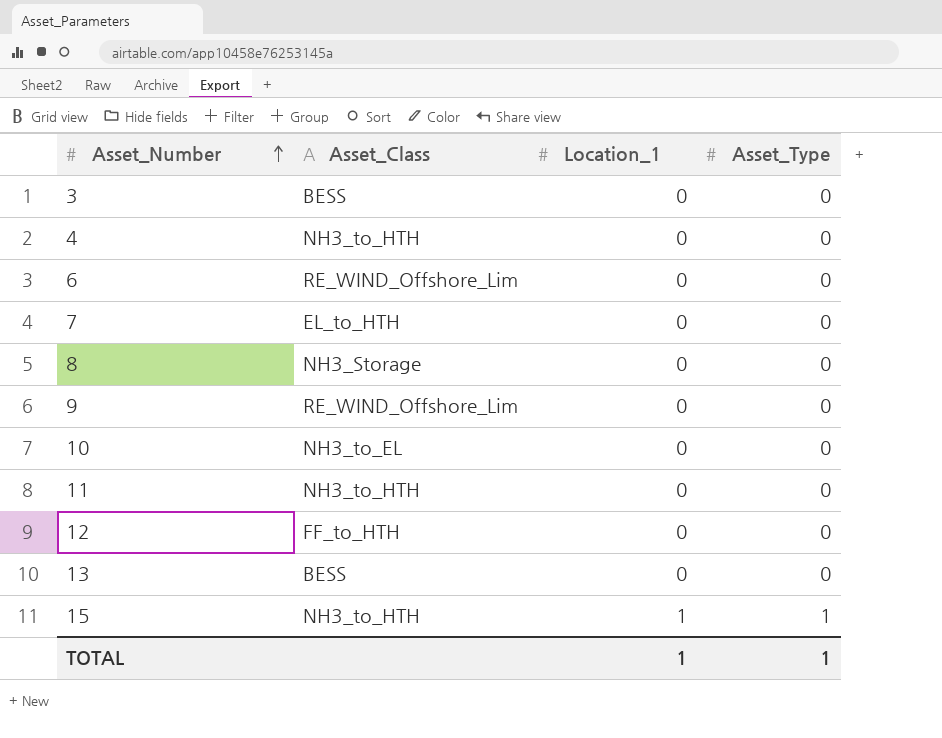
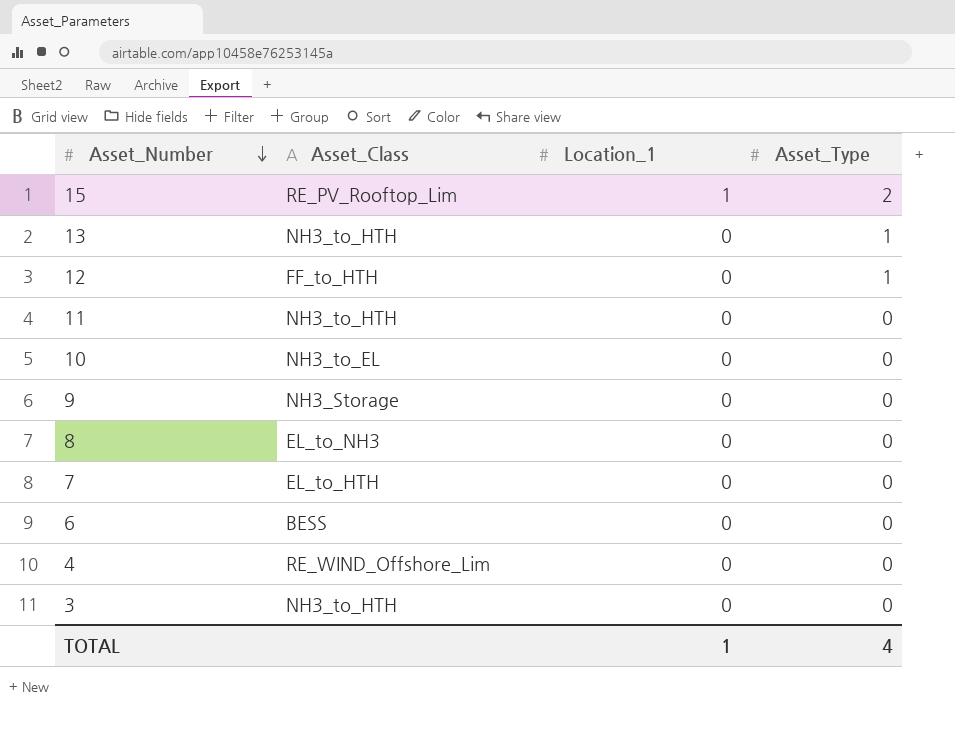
row order: Asset_Number ascending -> Asset_Number descending
15 | Asset_Class: NH3_to_HTH -> RE_PV_Rooftop_Lim
15 | Asset_Type: 1 -> 2
13 | Asset_Class: BESS -> NH3_to_HTH
13 | Asset_Type: 0 -> 1
12 | Asset_Type: 0 -> 1
9 | Asset_Class: RE_WIND_Offshore_Lim -> NH3_Storage
8 | Asset_Class: NH3_Storage -> EL_to_NH3
6 | Asset_Class: RE_WIND_Offshore_Lim -> BESS
4 | Asset_Class: NH3_to_HTH -> RE_WIND_Offshore_Lim
3 | Asset_Class: BESS -> NH3_to_HTH
TOTAL | Asset_Type: 1 -> 4

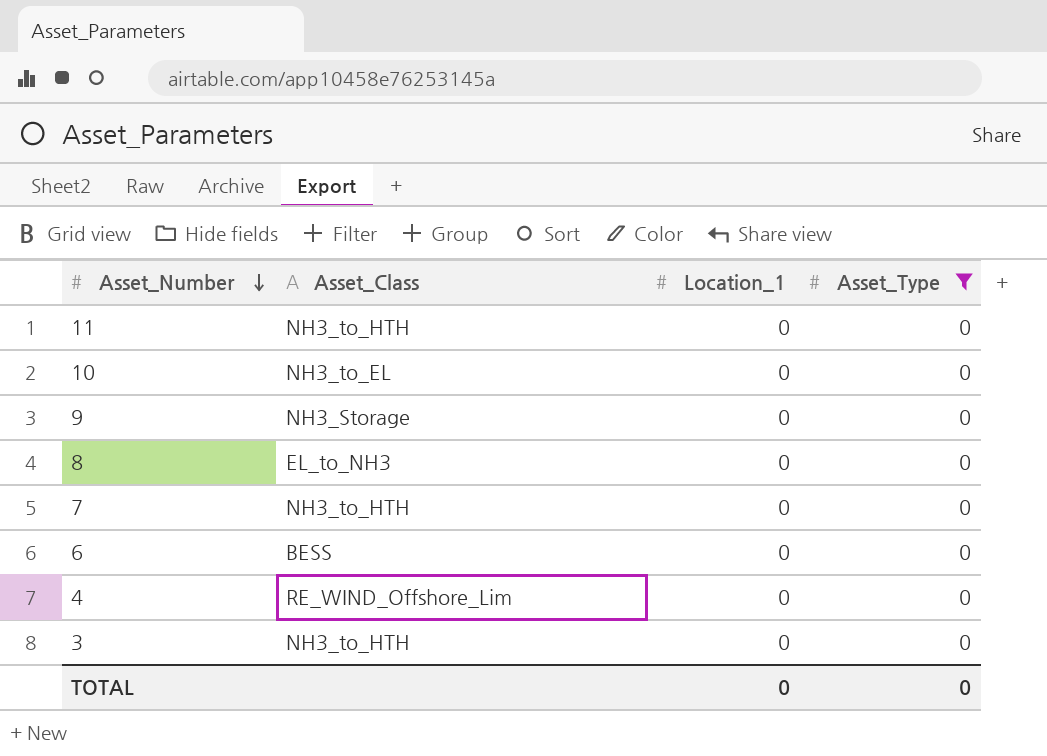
filter: none -> Asset_Type = 0
7 | Asset_Class: EL_to_HTH -> NH3_to_HTH
TOTAL | Location_1: 1 -> 0
TOTAL | Asset_Type: 4 -> 0

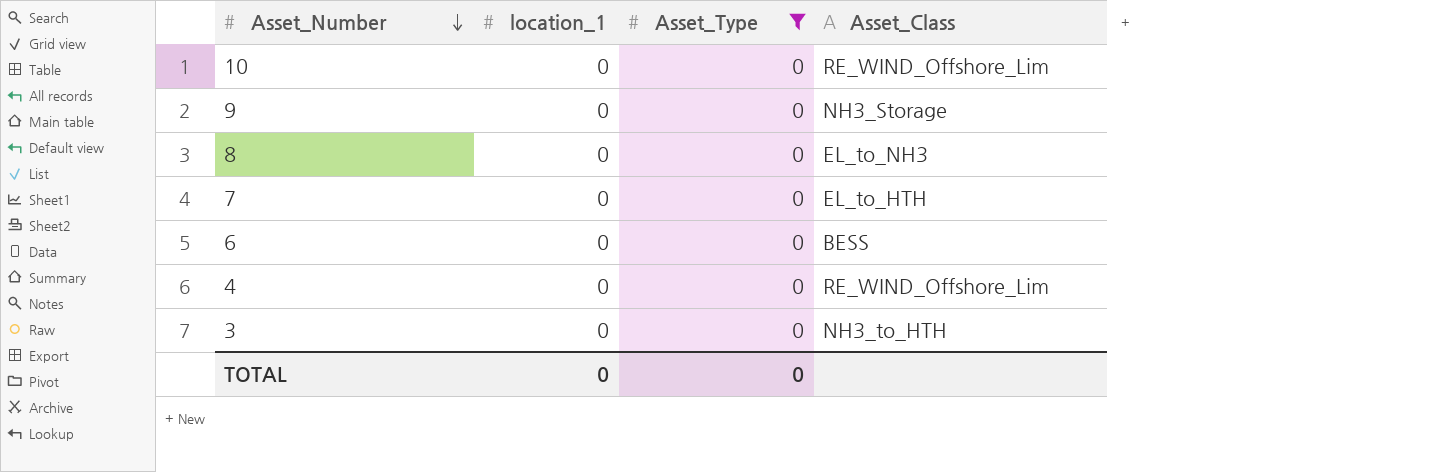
column name: Location_1 -> location_1
column Asset_Class | position: 2 -> 4
row 11: NH3_to_HTH | 0 | 0 -> none
10 | Asset_Class: NH3_to_EL -> RE_WIND_Offshore_Lim
7 | Asset_Class: NH3_to_HTH -> EL_to_HTH

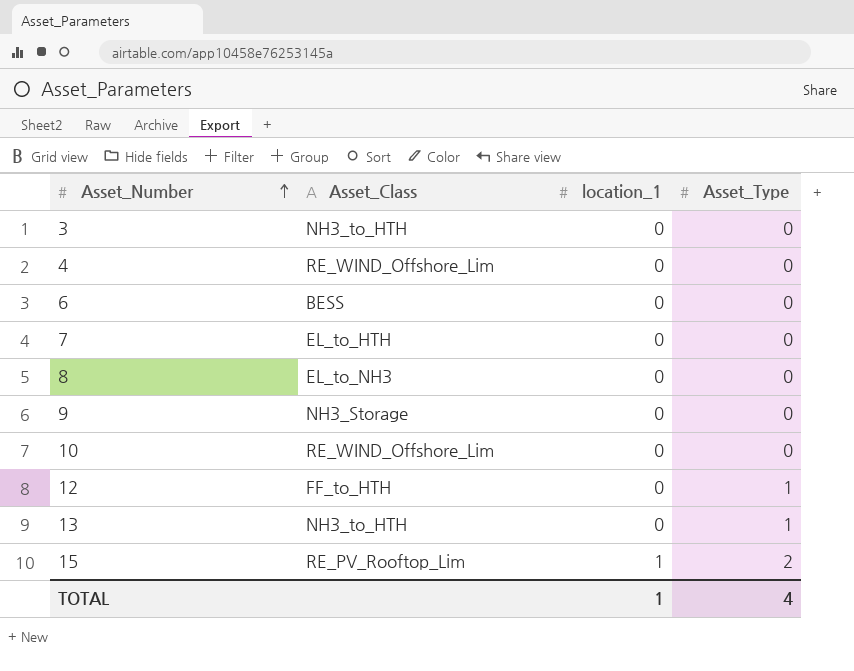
filter: Asset_Type = 0 -> none
row order: Asset_Number descending -> Asset_Number ascending
column Asset_Class | position: 4 -> 2
TOTAL | location_1: 0 -> 1
TOTAL | Asset_Type: 0 -> 4

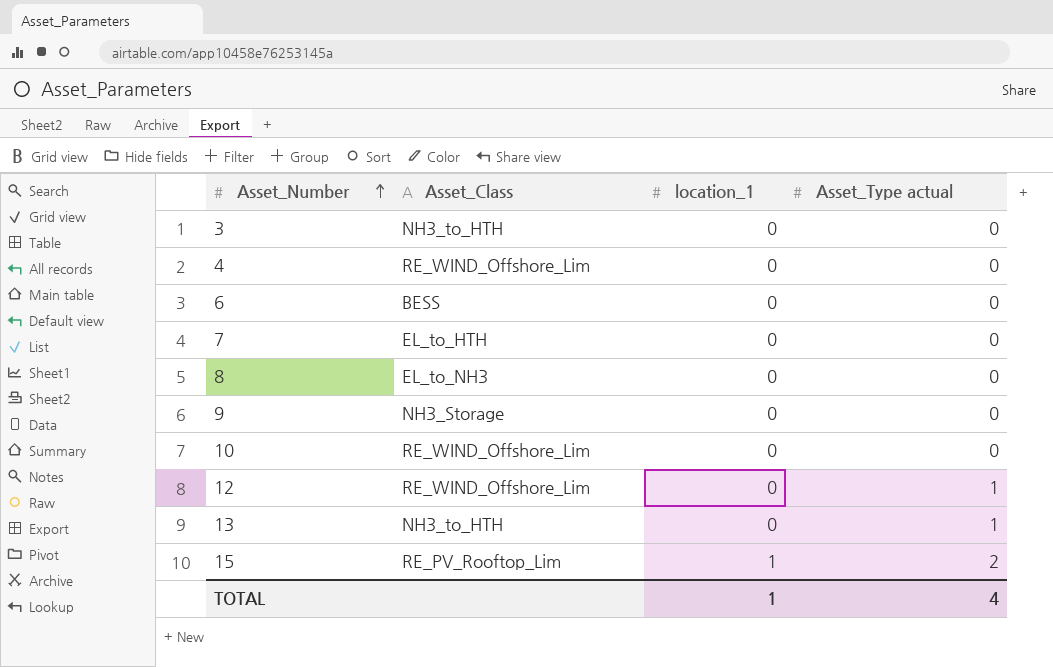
column name: Asset_Type -> Asset_Type actual
12 | Asset_Class: FF_to_HTH -> RE_WIND_Offshore_Lim

